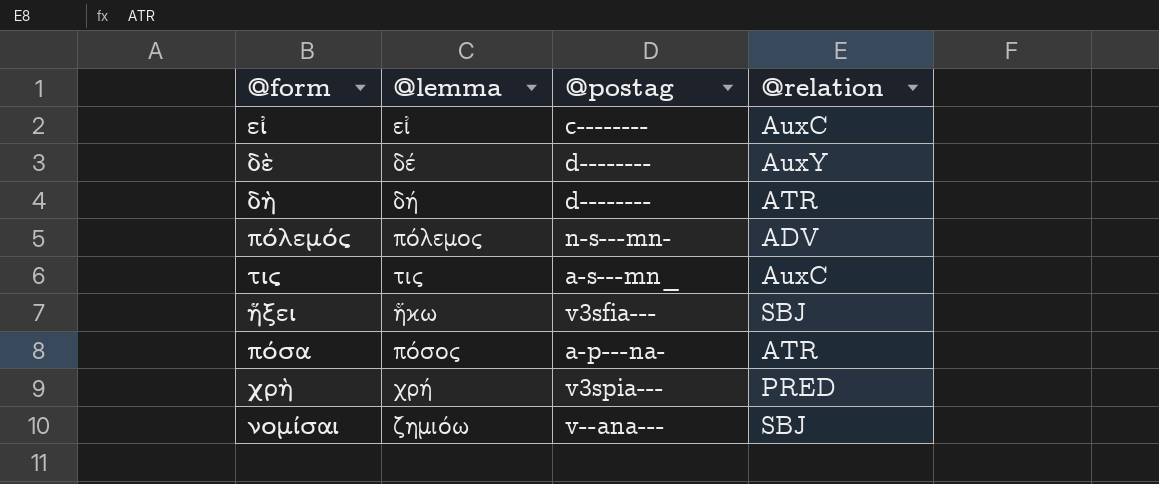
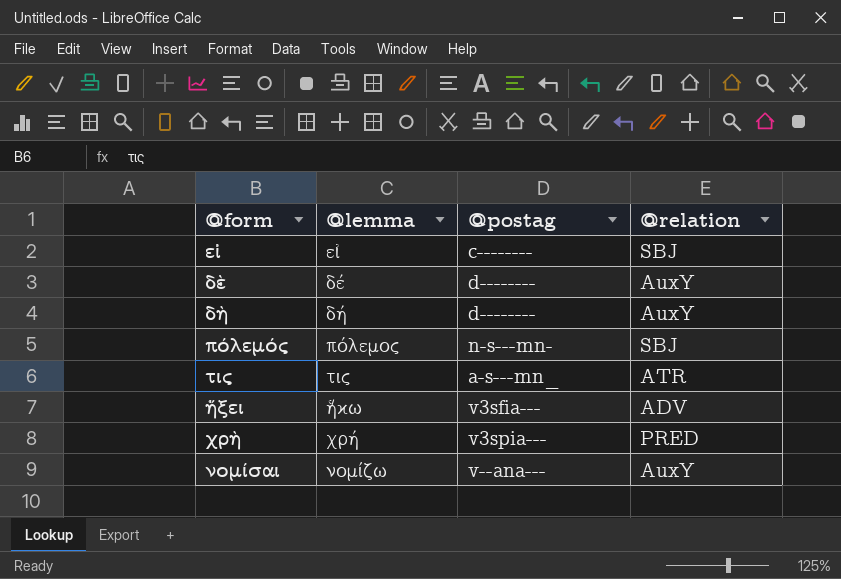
row πόσα: πόσος | a-p---na- | ATR -> none
εἰ | @relation: AuxC -> SBJ
δὴ | @relation: ATR -> AuxY
πόλεμός | @relation: ADV -> SBJ
τις | @relation: AuxC -> ATR
ἥξει | @relation: SBJ -> ADV
νομίσαι | @lemma: ζημιόω -> νομίζω
νομίσαι | @relation: SBJ -> AuxY

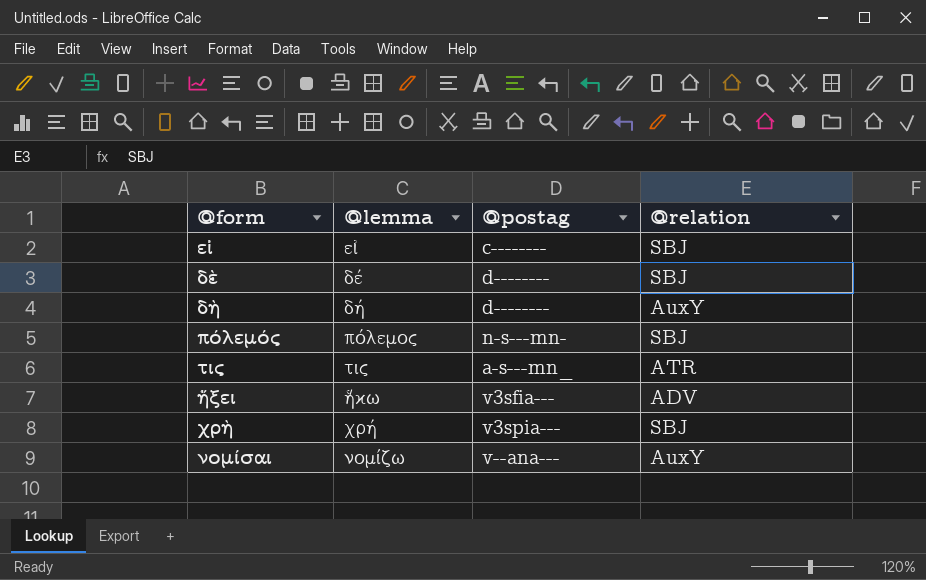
δὲ | @relation: AuxY -> SBJ
χρὴ | @relation: PRED -> SBJ

